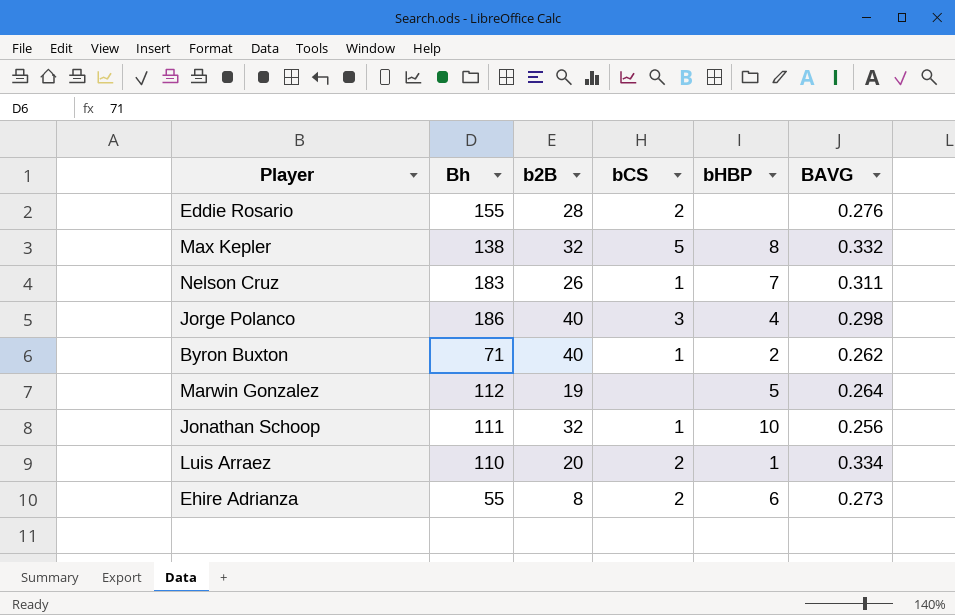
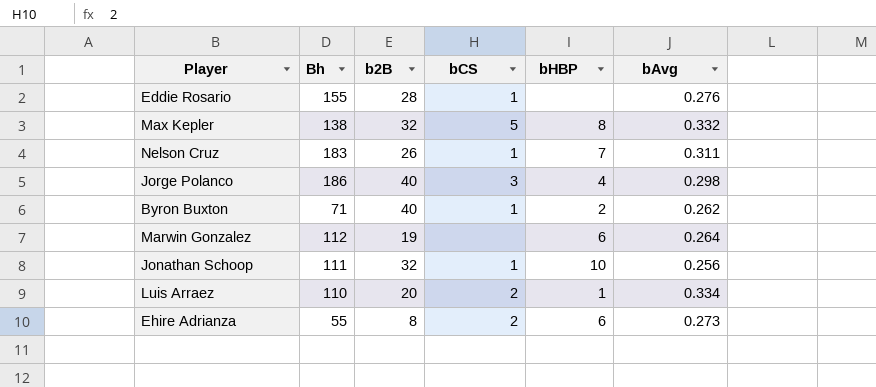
column name: BAVG -> bAvg
Eddie Rosario | bCS: 2 -> 1
Marwin Gonzalez | bHBP: 5 -> 6

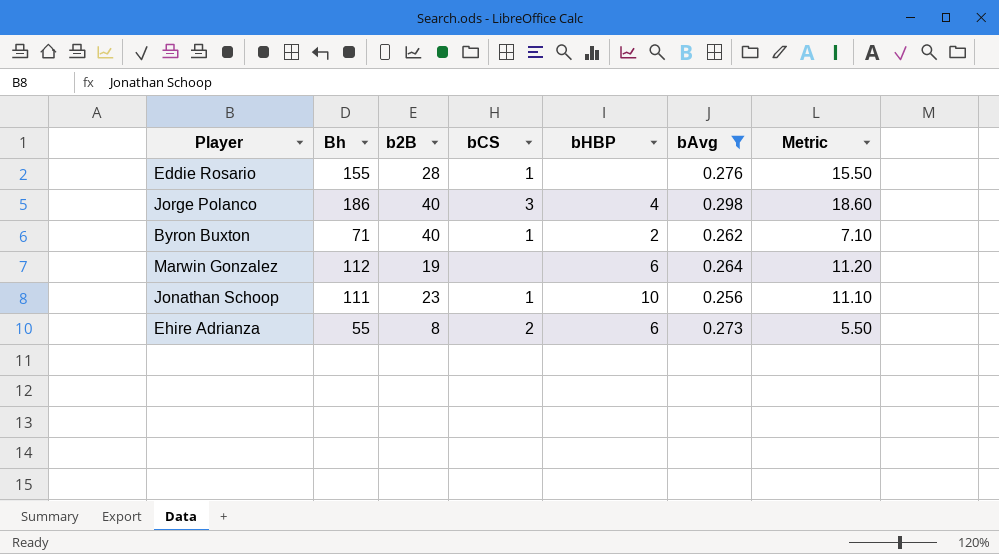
filter: none -> bAvg <= 0.298
column Metric | formula: none -> [Bh] * 0.1
Jonathan Schoop | b2B: 32 -> 23

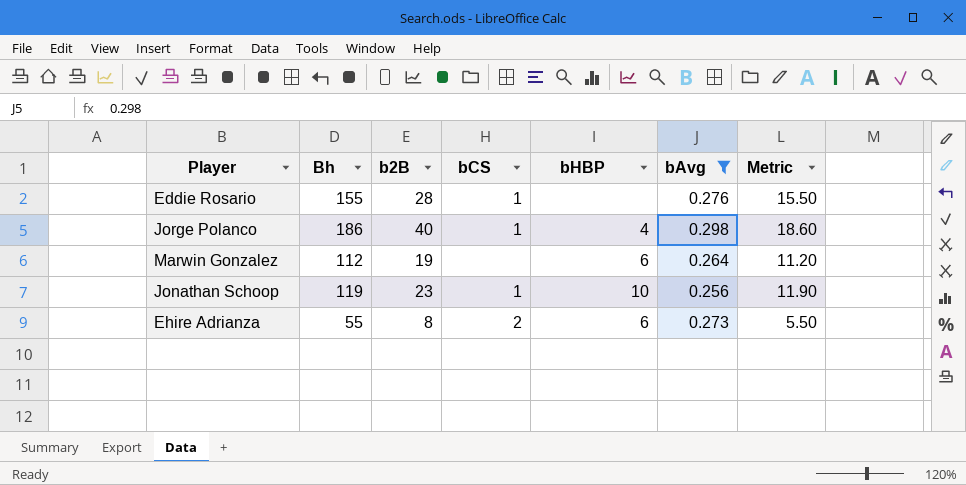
row Byron Buxton: 71 | 40 | 1 | 2 | 0.262 | 7.10 -> none
Jorge Polanco | bCS: 3 -> 1
Jonathan Schoop | Bh: 111 -> 119
Jonathan Schoop | Metric: 11.10 -> 11.90

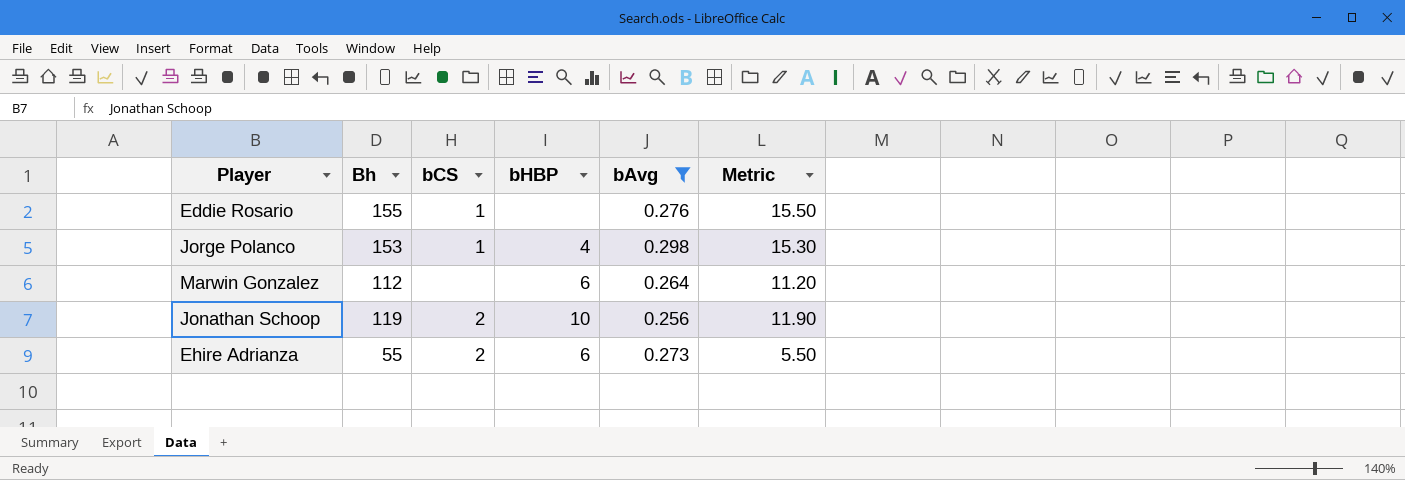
column b2B | position: 3 -> none
Jorge Polanco | Bh: 186 -> 153
Jorge Polanco | Metric: 18.60 -> 15.30
Jonathan Schoop | bCS: 1 -> 2

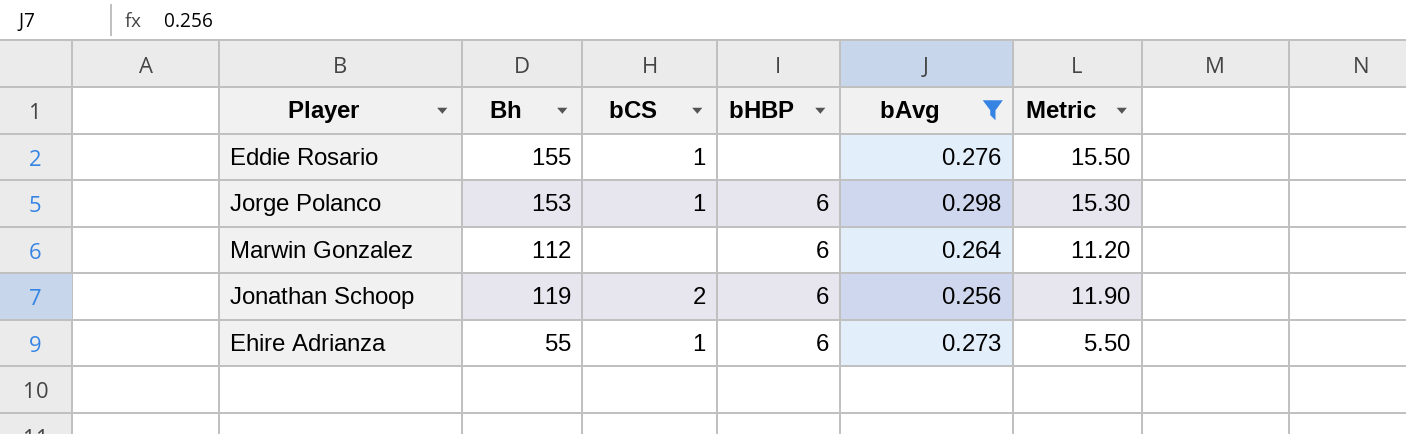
Jorge Polanco | bHBP: 4 -> 6
Jonathan Schoop | bHBP: 10 -> 6
Ehire Adrianza | bCS: 2 -> 1

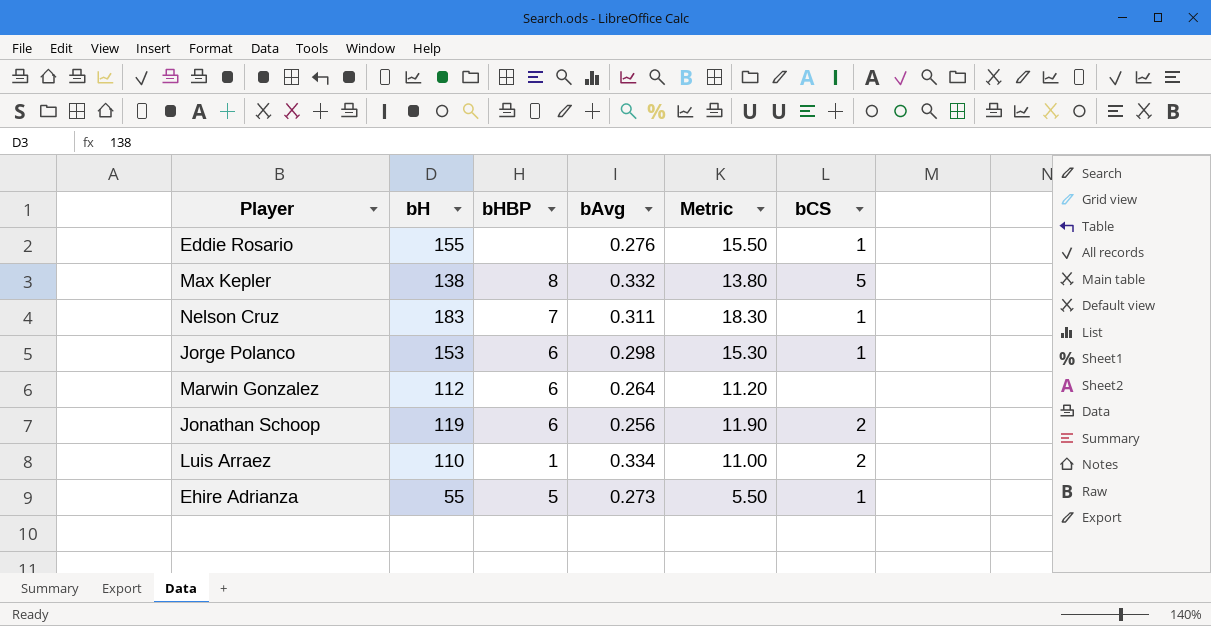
filter: bAvg <= 0.298 -> none
column name: Bh -> bH
column bCS | position: 3 -> 6
Ehire Adrianza | bHBP: 6 -> 5

